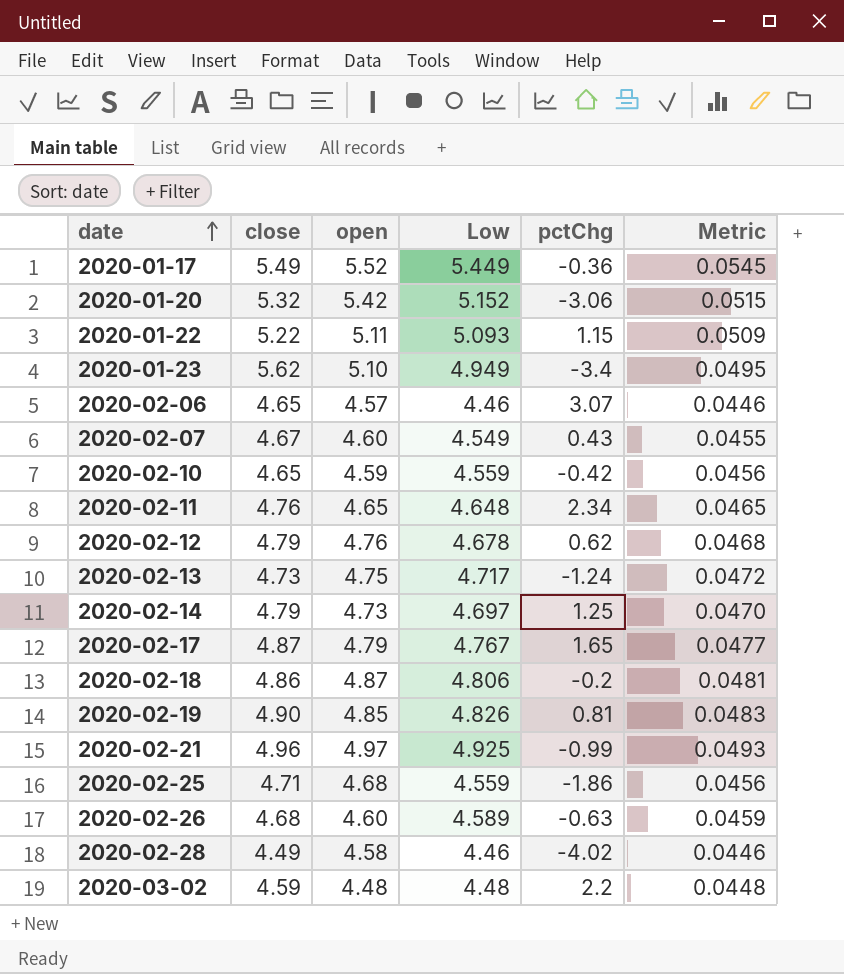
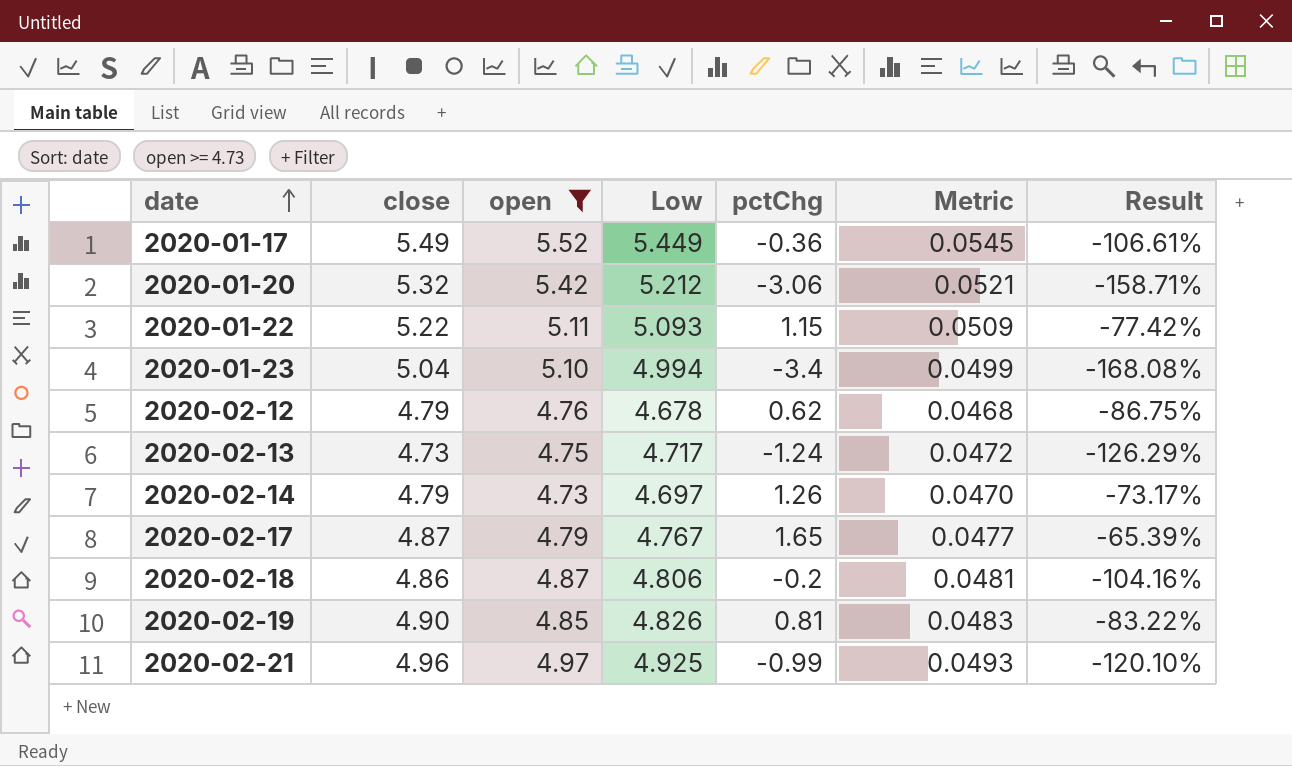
filter: none -> open >= 4.73
column Result | formula: none -> ([pctChg] - [Low]) / [Low]
2020-01-20 | Low: 5.152 -> 5.212
2020-01-20 | Metric: 0.0515 -> 0.0521
2020-01-23 | close: 5.62 -> 5.04
2020-01-23 | Low: 4.949 -> 4.994
2020-01-23 | Metric: 0.0495 -> 0.0499
2020-02-14 | pctChg: 1.25 -> 1.26

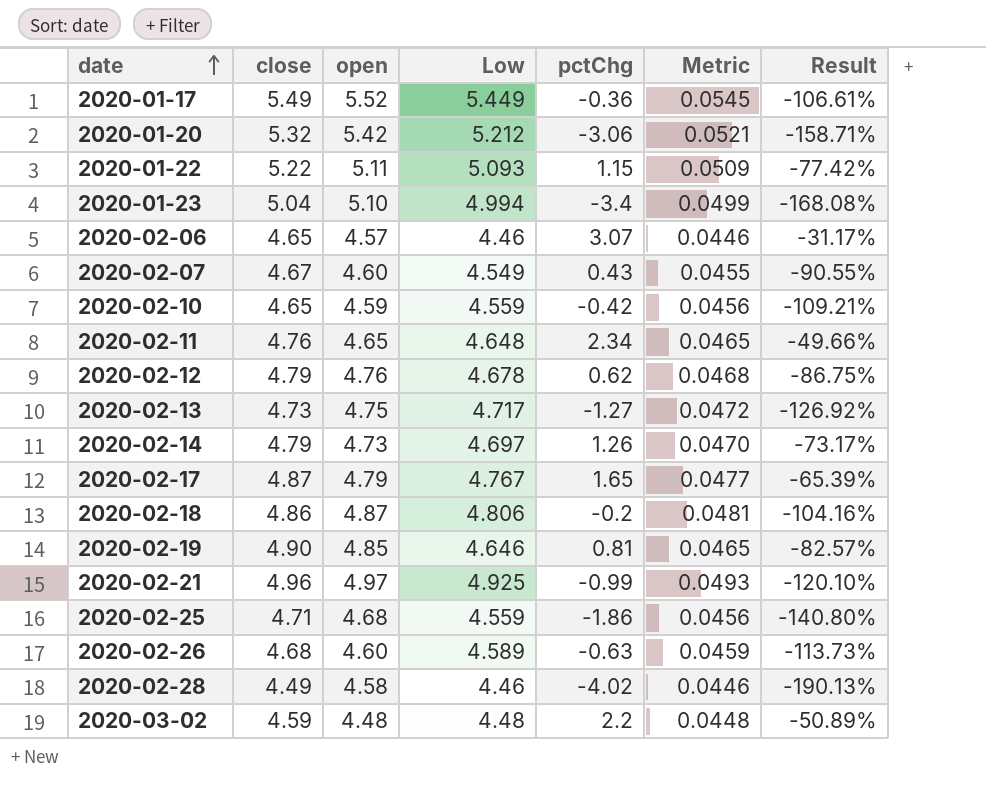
filter: open >= 4.73 -> none
2020-02-13 | pctChg: -1.24 -> -1.27
2020-02-13 | Result: -126.29% -> -126.92%
2020-02-19 | Low: 4.826 -> 4.646
2020-02-19 | Metric: 0.0483 -> 0.0465
2020-02-19 | Result: -83.22% -> -82.57%

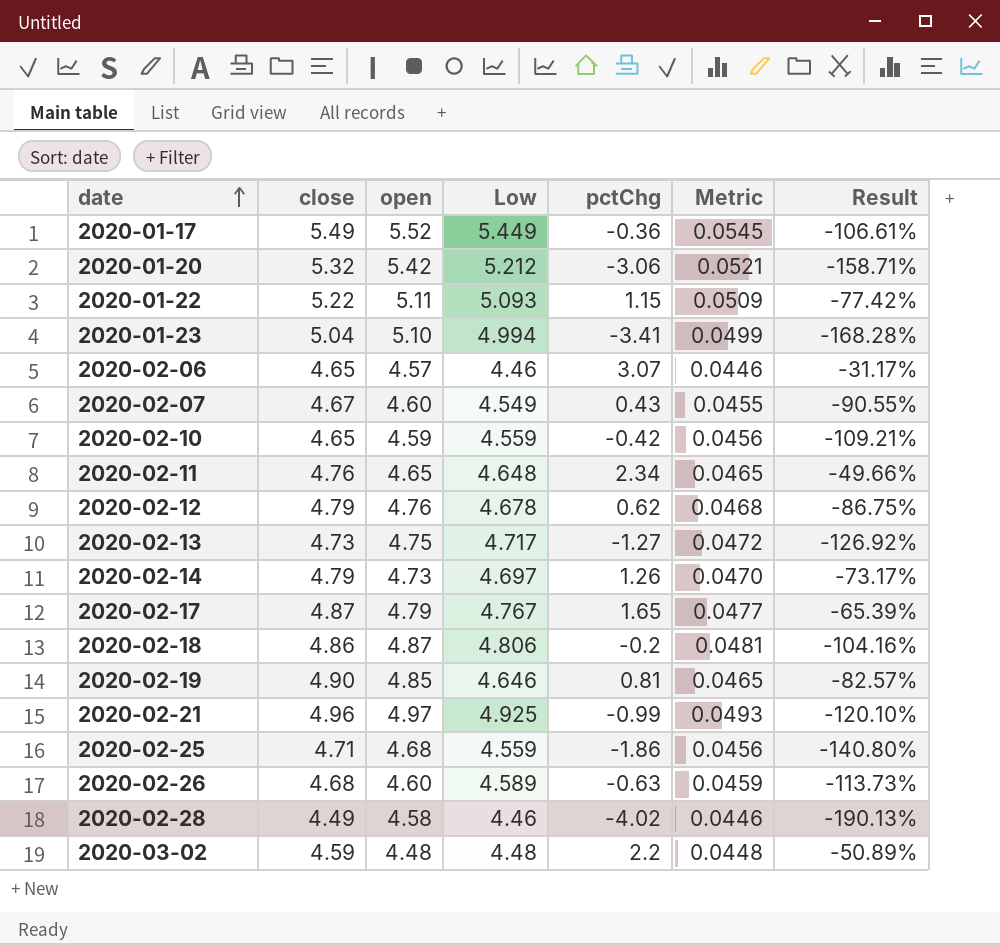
2020-01-23 | pctChg: -3.4 -> -3.41
2020-01-23 | Result: -168.08% -> -168.28%

